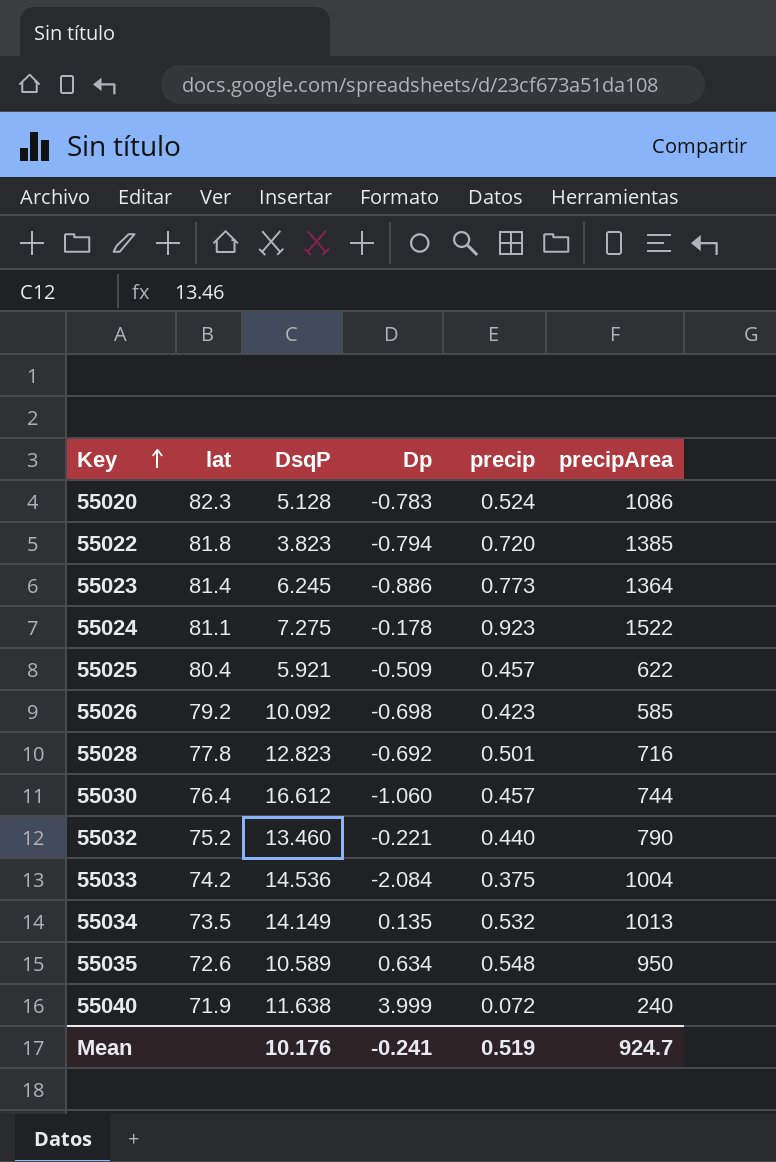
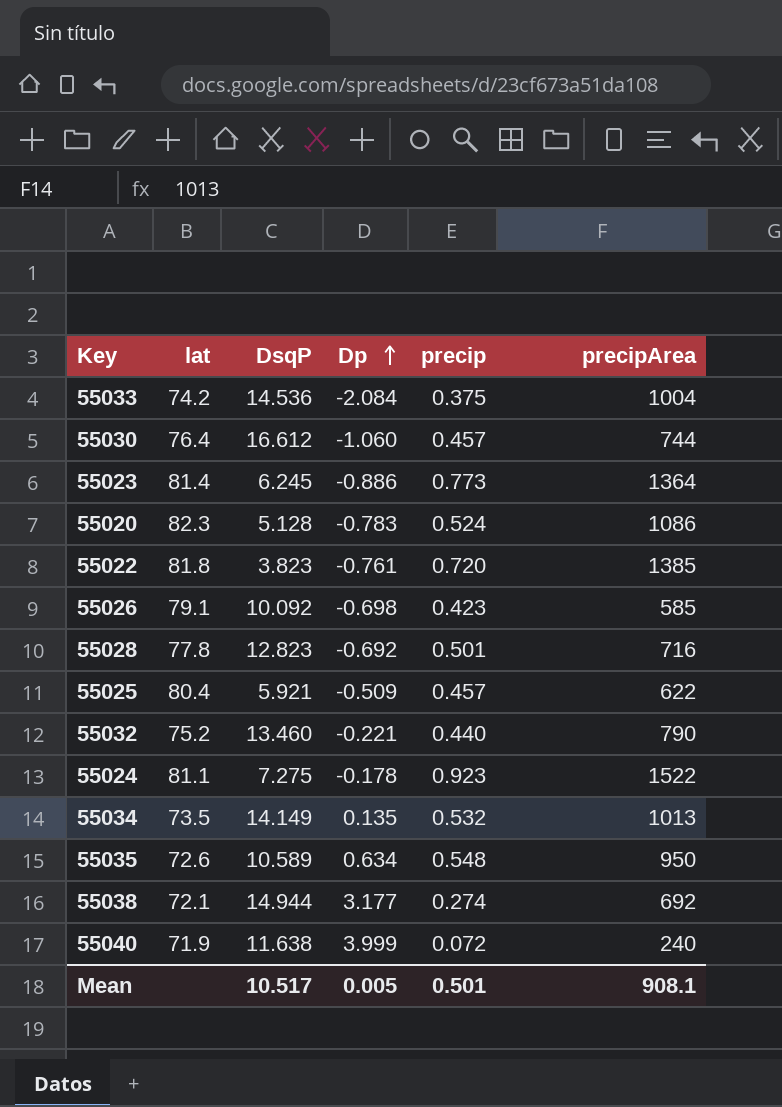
row order: Key ascending -> Dp ascending
55022 | Dp: -0.794 -> -0.761
55026 | lat: 79.2 -> 79.1
row 55038: none -> 72.1 | 14.944 | 3.177 | 0.274 | 692
Mean | DsqP: 10.176 -> 10.517
Mean | Dp: -0.241 -> 0.005
Mean | precip: 0.519 -> 0.501
Mean | precipArea: 924.7 -> 908.1

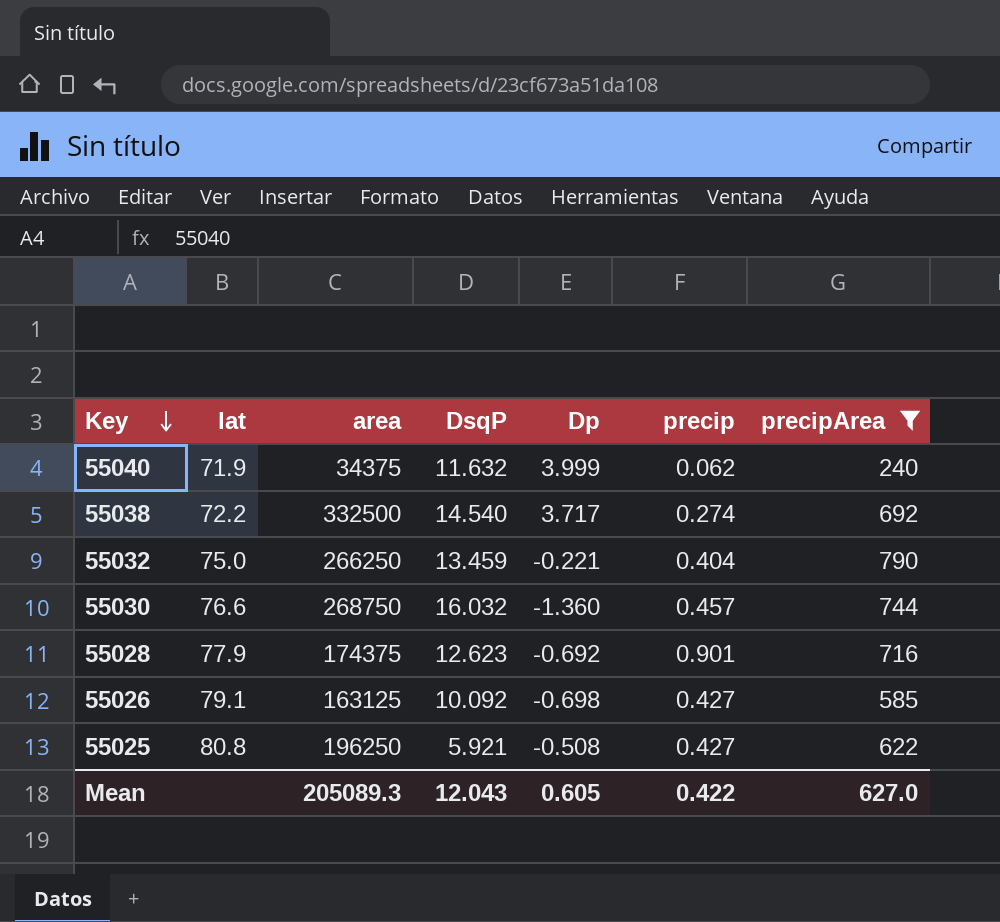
filter: none -> precipArea <= 790
row order: Dp ascending -> Key descending
column area | position: none -> 3
55040 | DsqP: 11.638 -> 11.632
55040 | precip: 0.072 -> 0.062
55038 | lat: 72.1 -> 72.2
55038 | DsqP: 14.944 -> 14.540
55038 | Dp: 3.177 -> 3.717
55032 | lat: 75.2 -> 75.0
55032 | DsqP: 13.460 -> 13.459
55032 | precip: 0.440 -> 0.404
55030 | lat: 76.4 -> 76.6
55030 | DsqP: 16.612 -> 16.032
55030 | Dp: -1.060 -> -1.360
55028 | lat: 77.8 -> 77.9
55028 | DsqP: 12.823 -> 12.623
55028 | precip: 0.501 -> 0.901
55026 | precip: 0.423 -> 0.427
55025 | lat: 80.4 -> 80.8
55025 | Dp: -0.509 -> -0.508
55025 | precip: 0.457 -> 0.427
Mean | DsqP: 10.517 -> 12.043
Mean | Dp: 0.005 -> 0.605
Mean | precip: 0.501 -> 0.422
Mean | precipArea: 908.1 -> 627.0

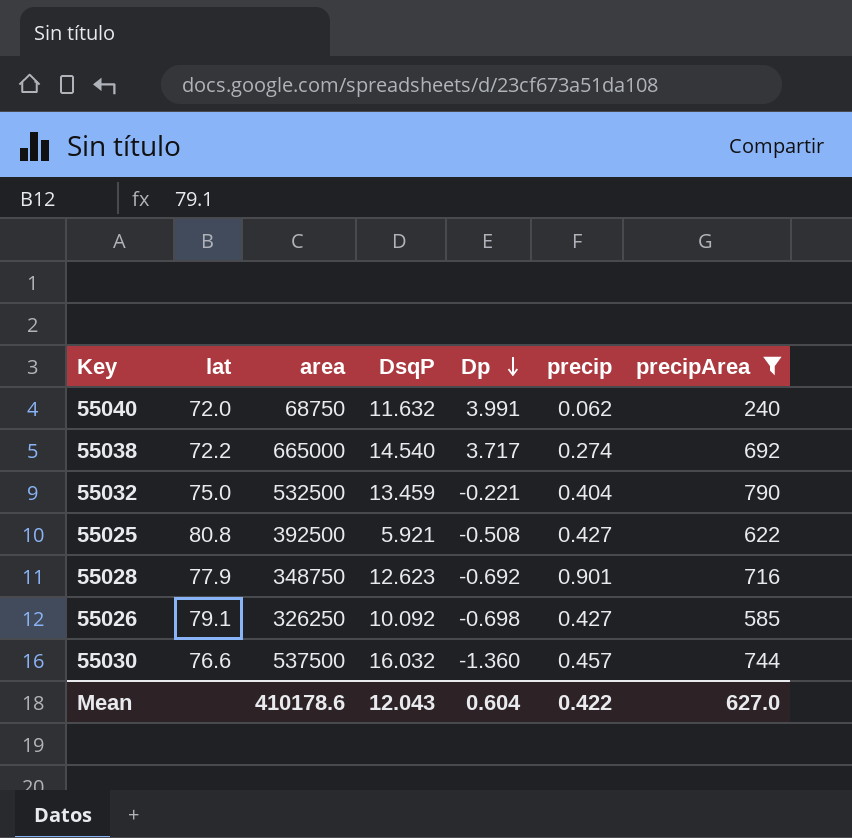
row order: Key descending -> Dp descending
55040 | lat: 71.9 -> 72.0
55040 | area: 34375 -> 68750
55040 | Dp: 3.999 -> 3.991
55038 | area: 332500 -> 665000
55032 | area: 266250 -> 532500
55025 | area: 196250 -> 392500
55028 | area: 174375 -> 348750
55026 | area: 163125 -> 326250
55030 | area: 268750 -> 537500
Mean | area: 205089.3 -> 410178.6
Mean | Dp: 0.605 -> 0.604

